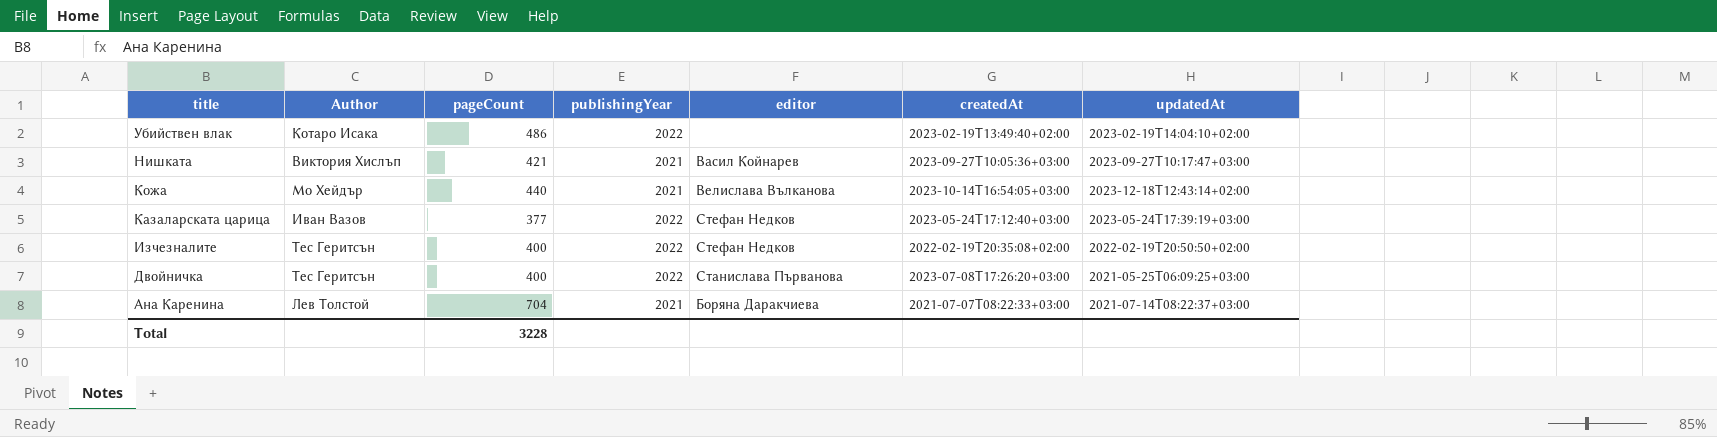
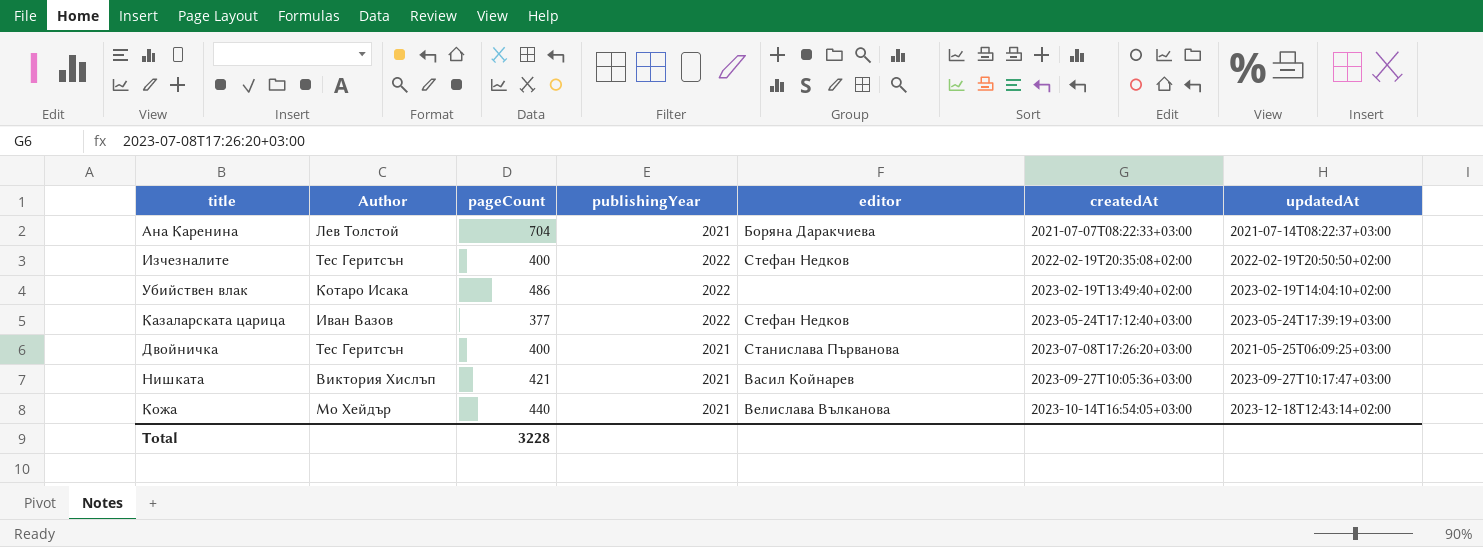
row order: title descending -> createdAt ascending
Двойничка | publishingYear: 2022 -> 2021

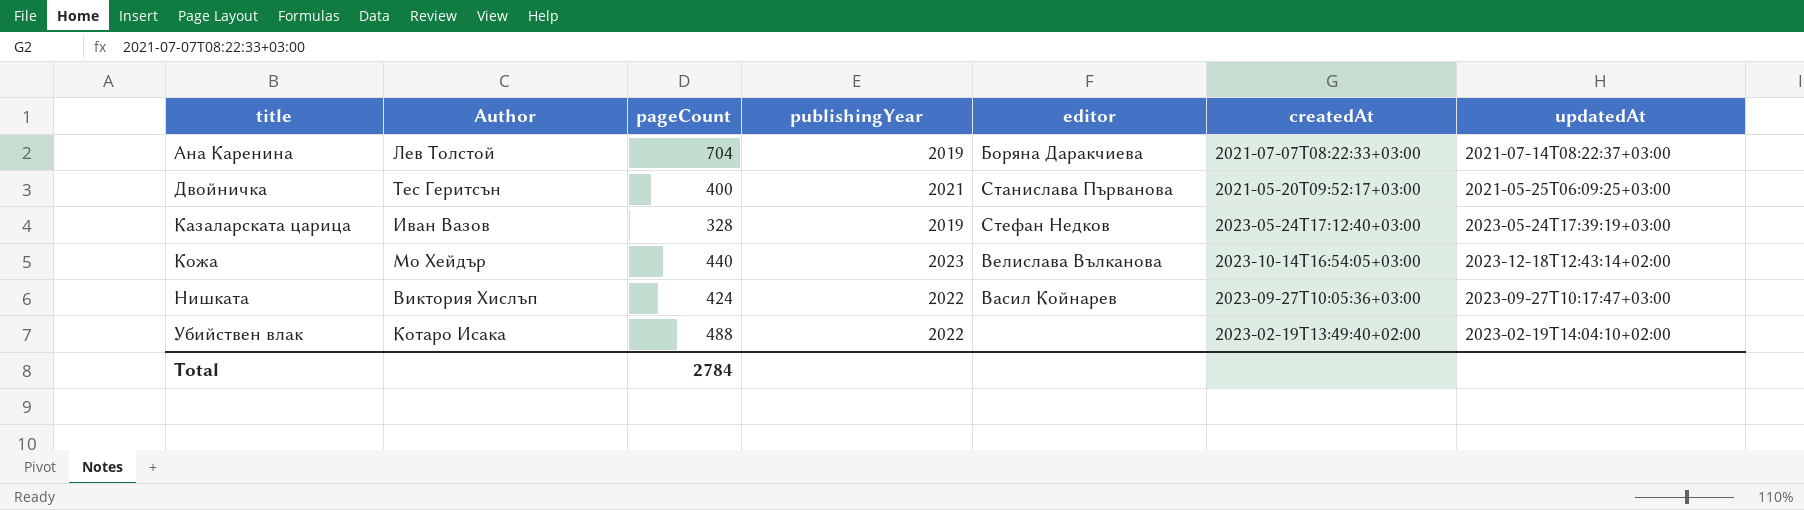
row order: createdAt ascending -> title ascending
row Изчезналите: Тес Геритсън | 400 | 2022 | Стефан Недков | 2022-02-19T20:35:08+02:00 | 2022-02-19T20:50:50+02:00 -> none
Ана Каренина | publishingYear: 2021 -> 2019
Двойничка | createdAt: 2023-07-08T17:26:20+03:00 -> 2021-05-20T09:52:17+03:00
Казаларската царица | pageCount: 377 -> 328
Казаларската царица | publishingYear: 2022 -> 2019
Кожа | publishingYear: 2021 -> 2023
Нишката | pageCount: 421 -> 424
Нишката | publishingYear: 2021 -> 2022
Убийствен влак | pageCount: 486 -> 488
Total | pageCount: 3228 -> 2784

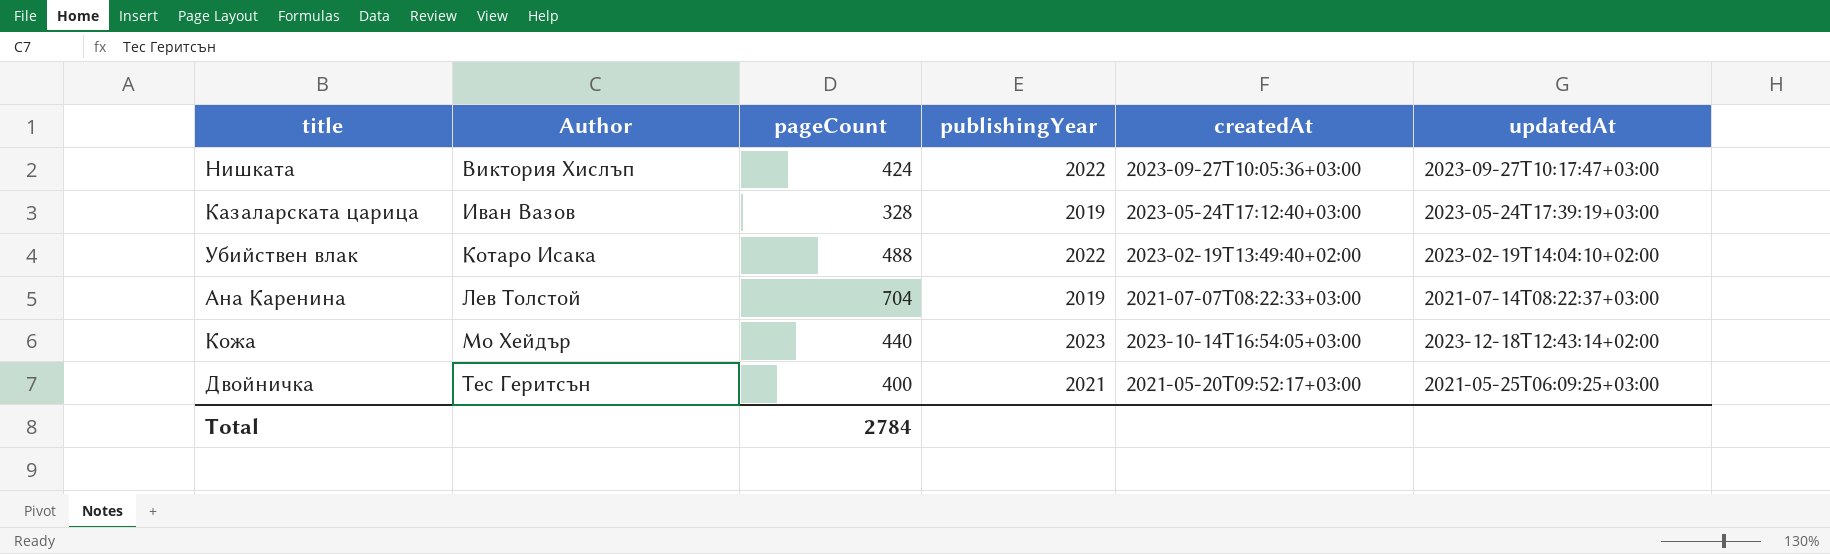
row order: title ascending -> Author ascending
column editor | position: 5 -> none

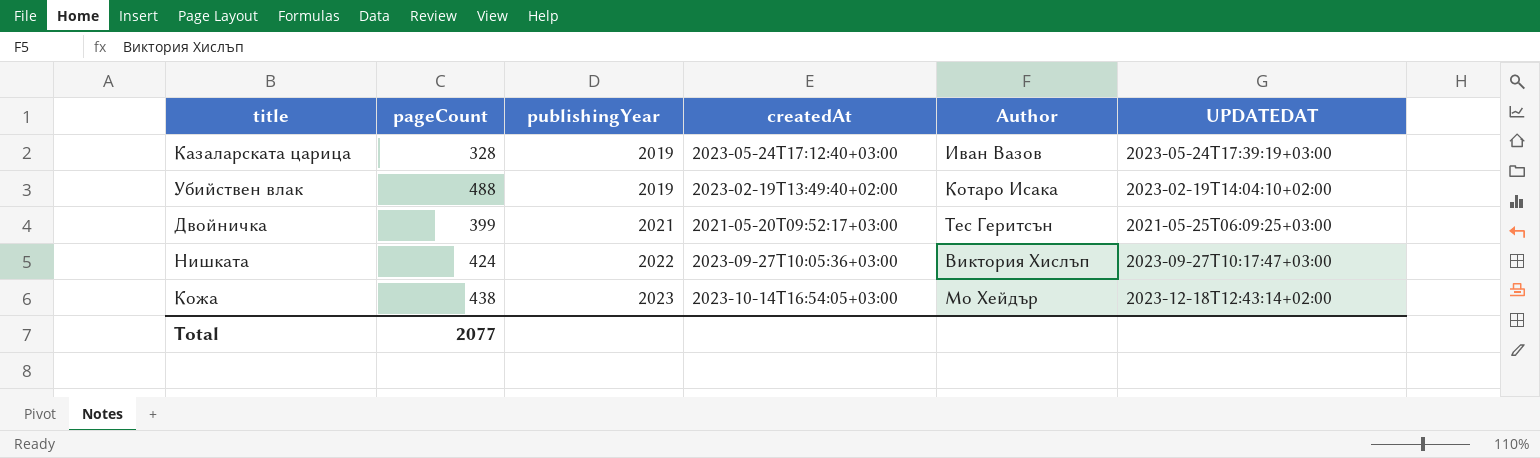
row order: Author ascending -> publishingYear ascending
column Author | position: 2 -> 5
column name: updatedAt -> UPDATEDAT
row Ана Каренина: Лев Толстой | 704 | 2019 | 2021-07-07T08:22:33+03:00 | 2021-07-14T08:22:37+03:00 -> none
Убийствен влак | publishingYear: 2022 -> 2019
Двойничка | pageCount: 400 -> 399
Кожа | pageCount: 440 -> 438
Total | pageCount: 2784 -> 2077

